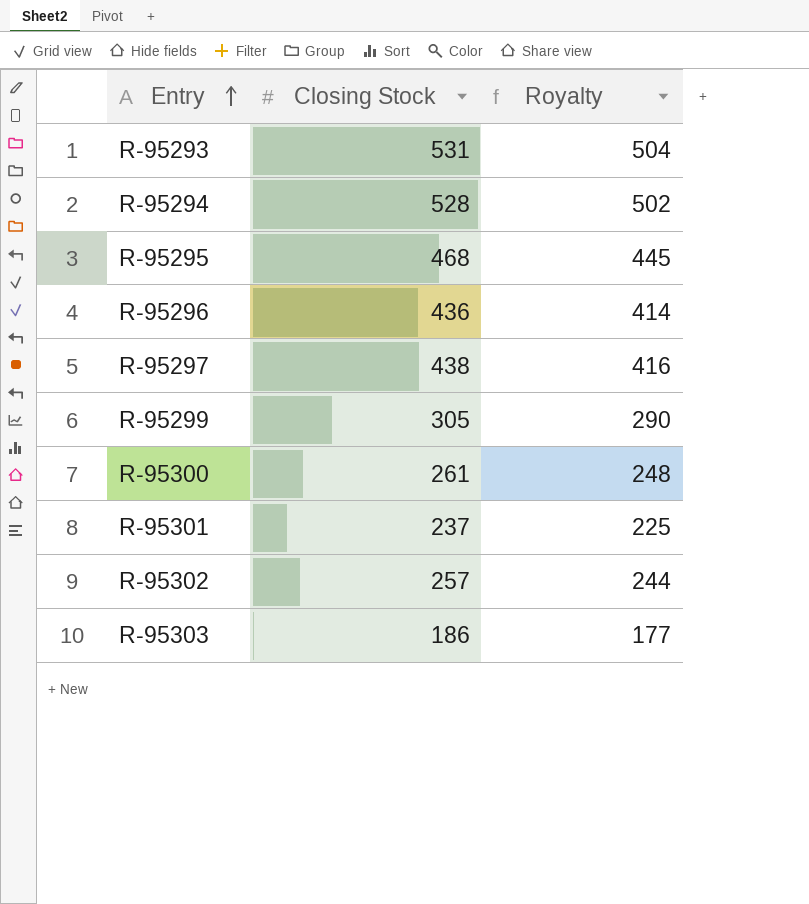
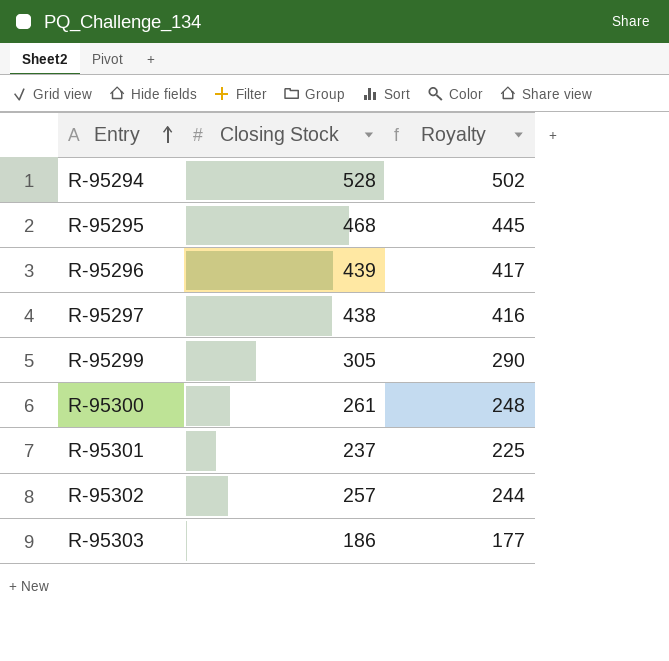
row R-95293: 531 | 504 -> none
R-95296 | Closing Stock: 436 -> 439
R-95296 | Royalty: 414 -> 417

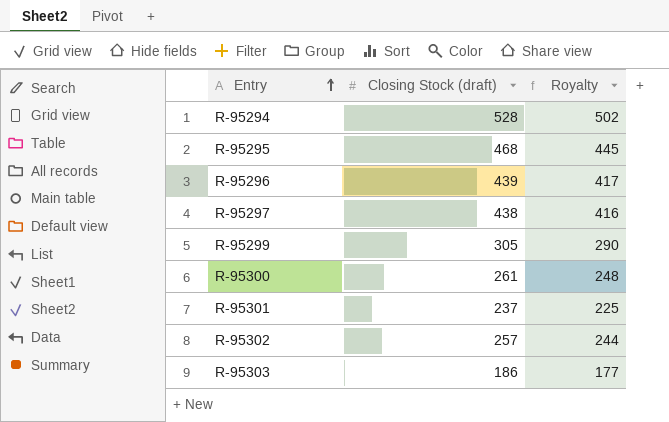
column name: Closing Stock -> Closing Stock (draft)

